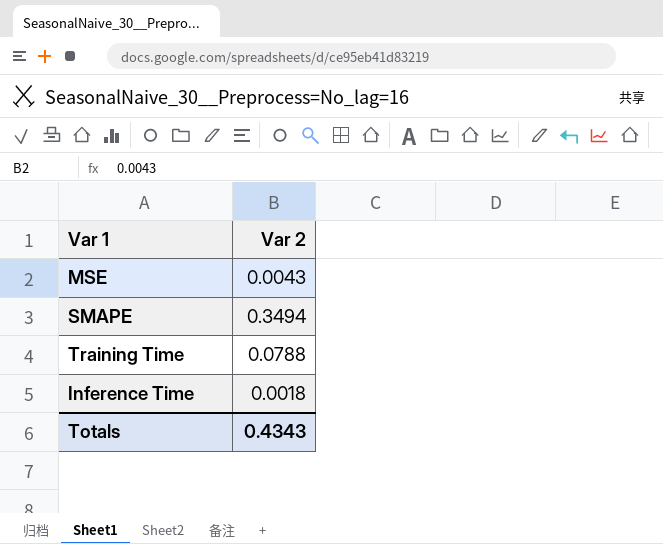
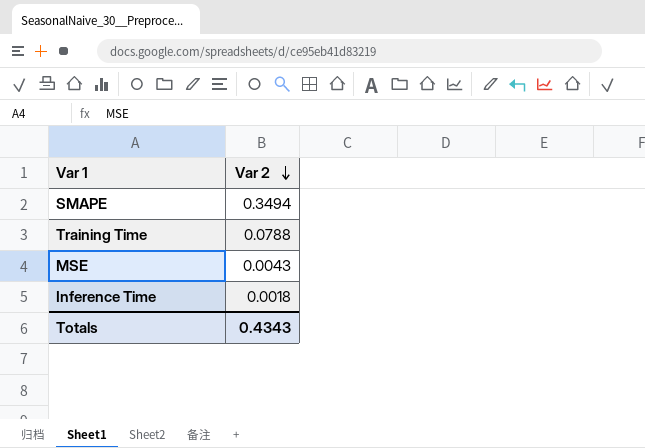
row order: none -> Var 2 descending

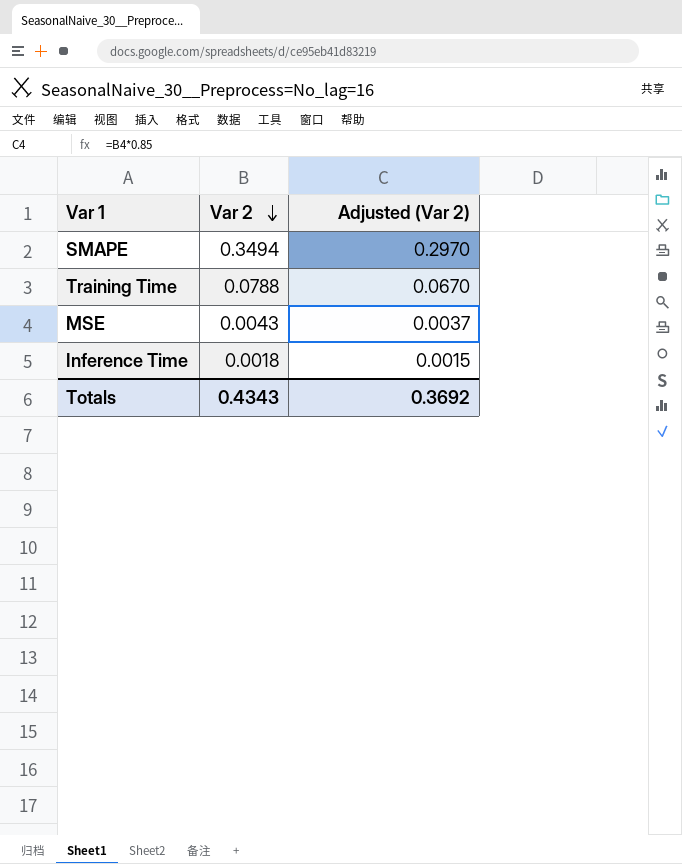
column Adjusted (Var 2) | formula: none -> [Var 2] * 0.85

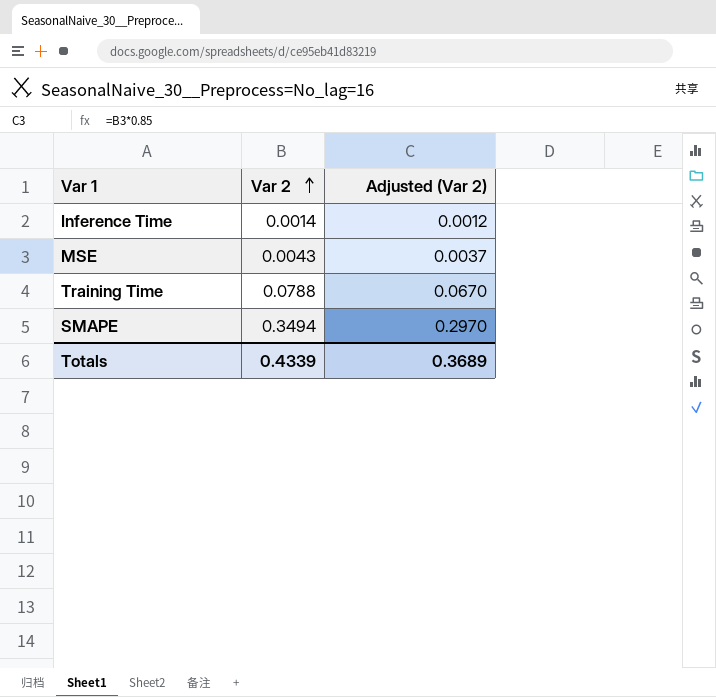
row order: Var 2 descending -> Var 2 ascending
Inference Time | Var 2: 0.0018 -> 0.0014
Inference Time | Adjusted (Var 2): 0.0015 -> 0.0012
Totals | Var 2: 0.4343 -> 0.4339
Totals | Adjusted (Var 2): 0.3692 -> 0.3689

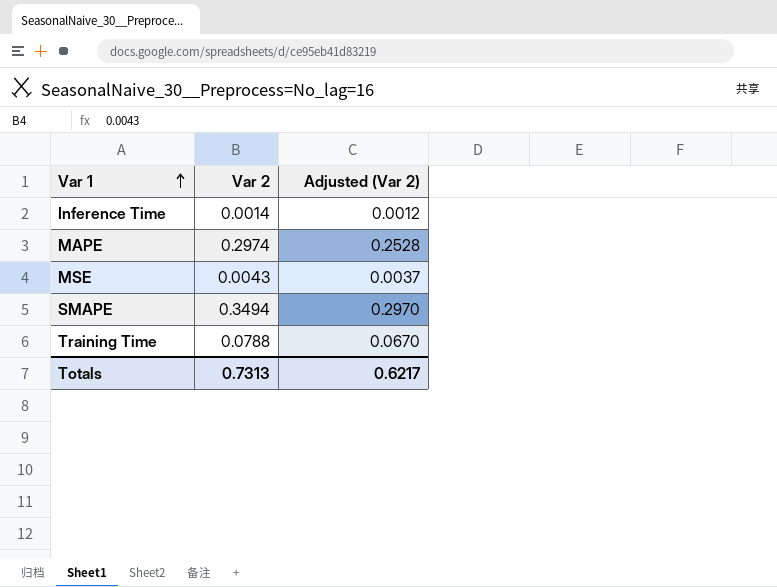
row order: Var 2 ascending -> Var 1 ascending
row MAPE: none -> 0.2974 | 0.2528
Totals | Var 2: 0.4339 -> 0.7313
Totals | Adjusted (Var 2): 0.3689 -> 0.6217

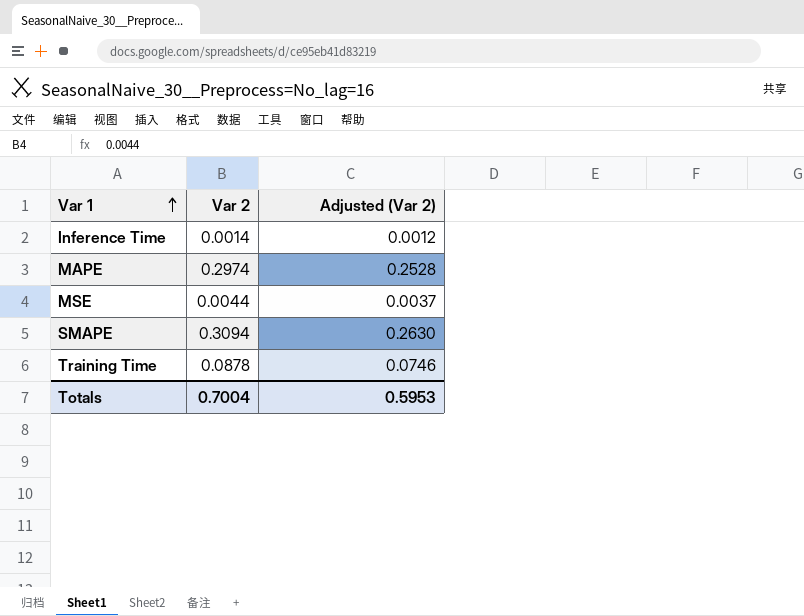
MSE | Var 2: 0.0043 -> 0.0044
SMAPE | Var 2: 0.3494 -> 0.3094
SMAPE | Adjusted (Var 2): 0.2970 -> 0.2630
Training Time | Var 2: 0.0788 -> 0.0878
Training Time | Adjusted (Var 2): 0.0670 -> 0.0746
Totals | Var 2: 0.7313 -> 0.7004
Totals | Adjusted (Var 2): 0.6217 -> 0.5953

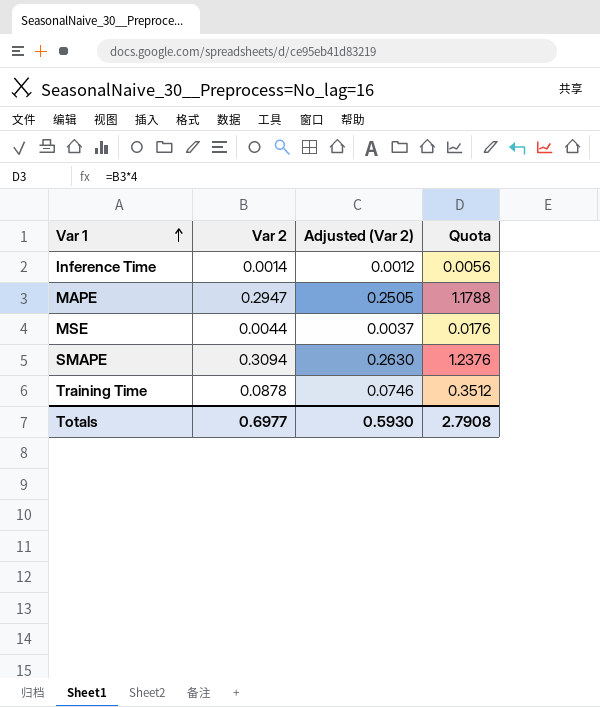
column Quota | formula: none -> [Var 2] * 4
MAPE | Var 2: 0.2974 -> 0.2947
MAPE | Adjusted (Var 2): 0.2528 -> 0.2505
Totals | Var 2: 0.7004 -> 0.6977
Totals | Adjusted (Var 2): 0.5953 -> 0.5930

